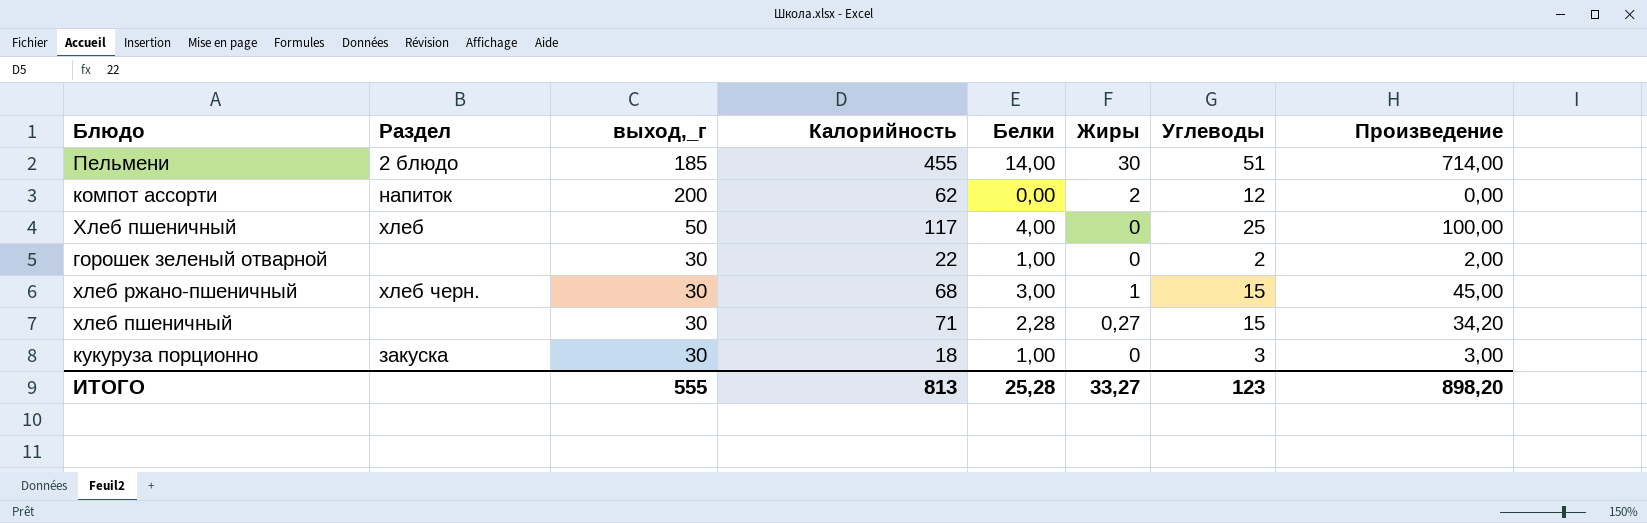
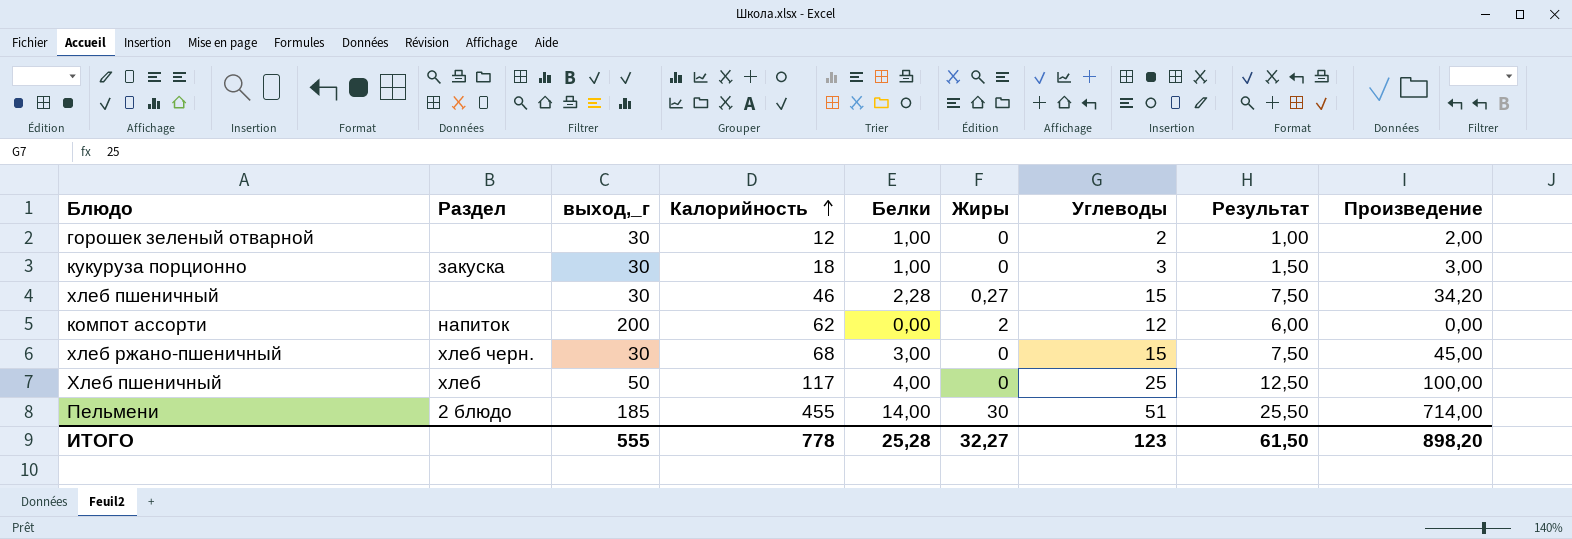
row order: none -> Калорийность ascending
column Результат | formula: none -> [Углеводы] * 0,5
горошек зеленый отварной | Калорийность: 22 -> 12
хлеб пшеничный | Калорийность: 71 -> 46
хлеб ржано-пшеничный | Жиры: 1 -> 0
ИТОГО | Калорийность: 813 -> 778
ИТОГО | Жиры: 33,27 -> 32,27

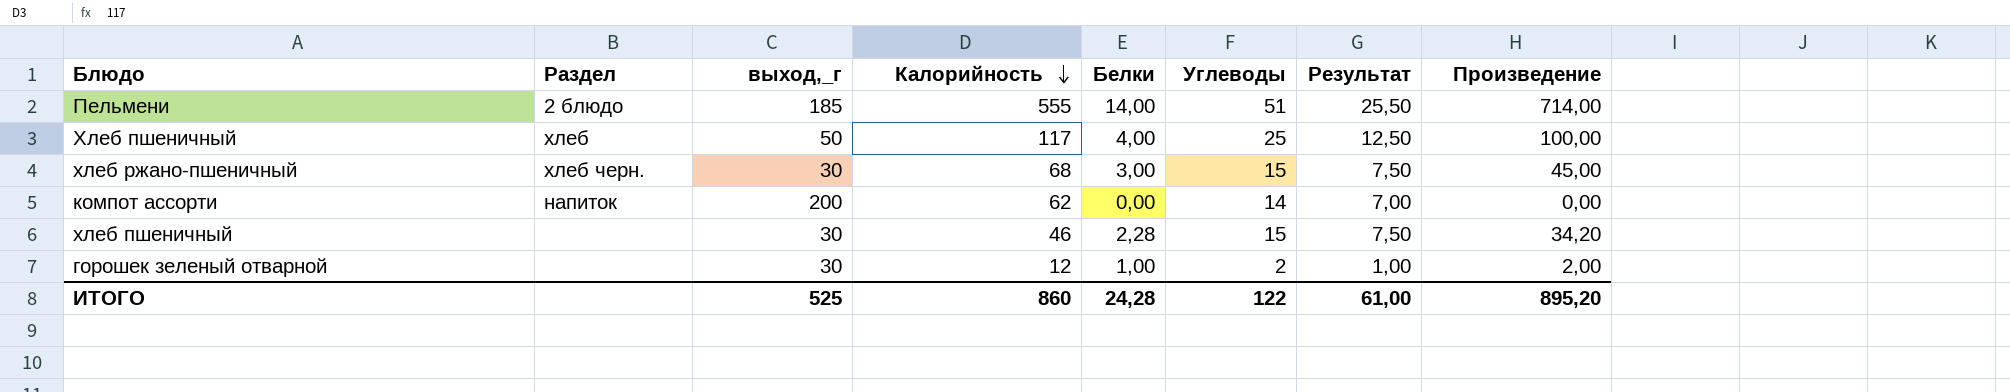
row order: Калорийность ascending -> Калорийность descending
column Жиры | position: 6 -> none
row кукуруза порционно: закуска | 30 | 18 | 1,00 | 0 | 3 | 1,50 | 3,00 -> none
Пельмени | Калорийность: 455 -> 555
компот ассорти | Углеводы: 12 -> 14
компот ассорти | Результат: 6,00 -> 7,00
ИТОГО | выход,_г: 555 -> 525
ИТОГО | Калорийность: 778 -> 860
ИТОГО | Белки: 25,28 -> 24,28
ИТОГО | Углеводы: 123 -> 122
ИТОГО | Результат: 61,50 -> 61,00
ИТОГО | Произведение: 898,20 -> 895,20

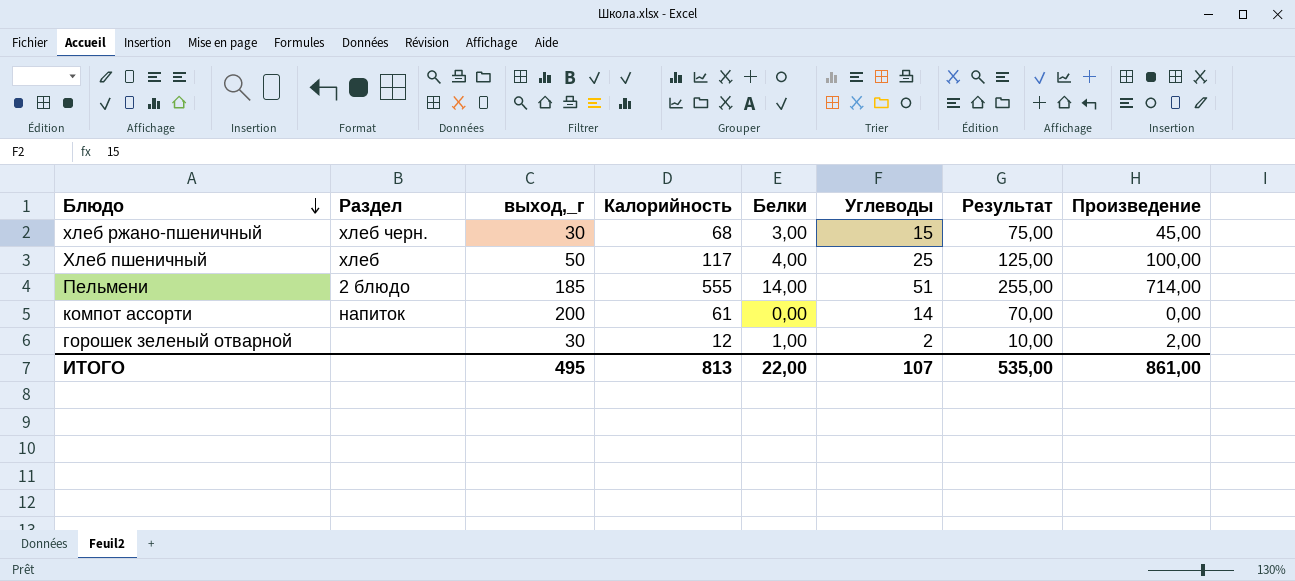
row order: Калорийность descending -> Блюдо descending
column Результат | formula: [Углеводы] * 0,5 -> [Углеводы] * 5
row хлеб пшеничный: none | 30 | 46 | 2,28 | 15 | 7,50 | 34,20 -> none
компот ассорти | Калорийность: 62 -> 61
ИТОГО | выход,_г: 525 -> 495
ИТОГО | Калорийность: 860 -> 813
ИТОГО | Белки: 24,28 -> 22,00
ИТОГО | Углеводы: 122 -> 107
ИТОГО | Результат: 61,00 -> 535,00
ИТОГО | Произведение: 895,20 -> 861,00

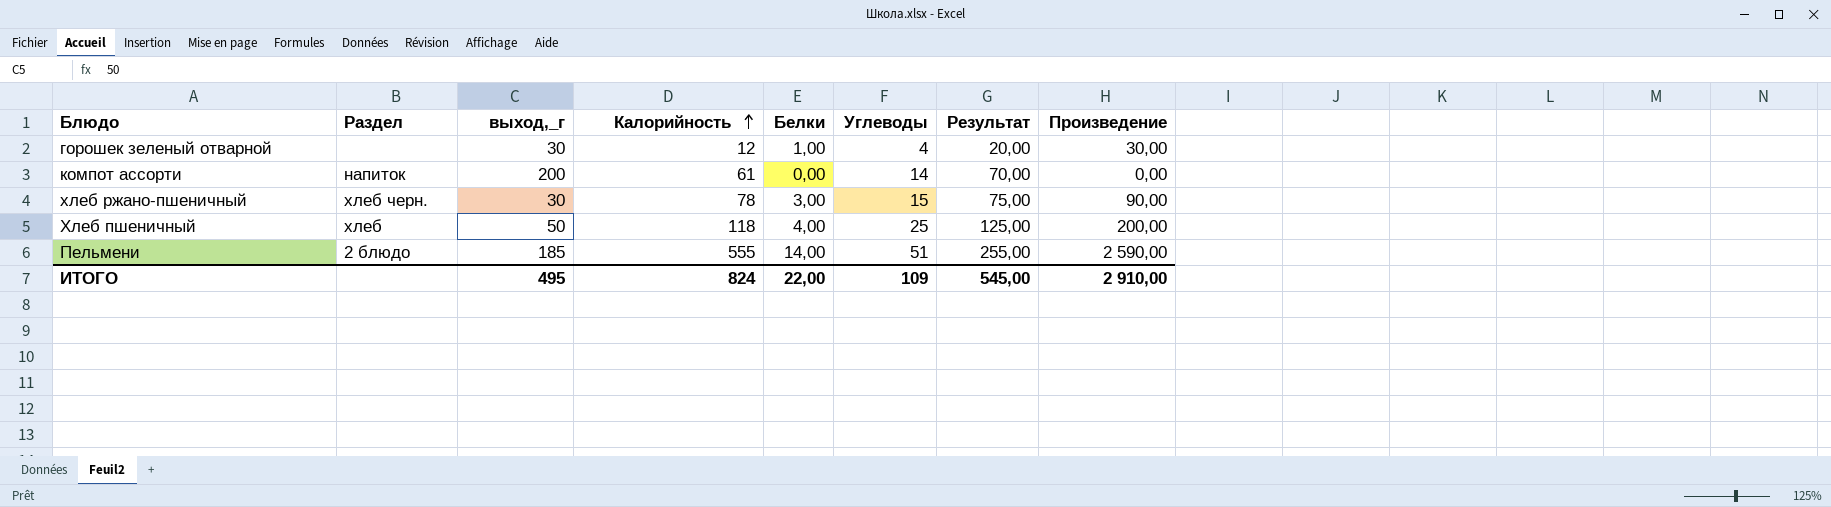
row order: Блюдо descending -> Калорийность ascending
column Произведение | formula: [Белки] * [Углеводы] -> [выход,_г] * [Белки]
горошек зеленый отварной | Углеводы: 2 -> 4
горошек зеленый отварной | Результат: 10,00 -> 20,00
хлеб ржано-пшеничный | Калорийность: 68 -> 78
Хлеб пшеничный | Калорийность: 117 -> 118
ИТОГО | Калорийность: 813 -> 824
ИТОГО | Углеводы: 107 -> 109
ИТОГО | Результат: 535,00 -> 545,00
ИТОГО | Произведение: 861,00 -> 2 910,00

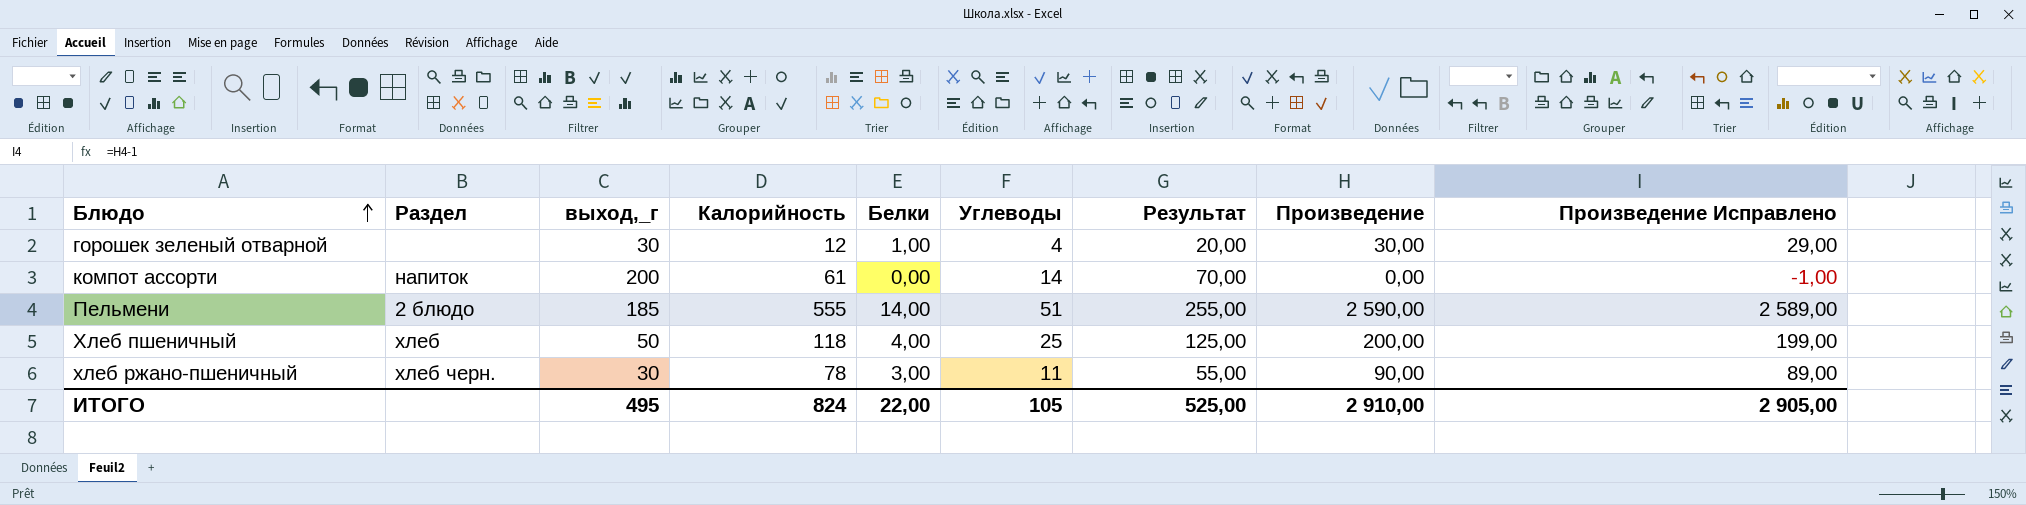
row order: Калорийность ascending -> Блюдо ascending
column Произведение Исправлено | formula: none -> [Произведение] - 1
хлеб ржано-пшеничный | Углеводы: 15 -> 11
хлеб ржано-пшеничный | Результат: 75,00 -> 55,00
ИТОГО | Углеводы: 109 -> 105
ИТОГО | Результат: 545,00 -> 525,00

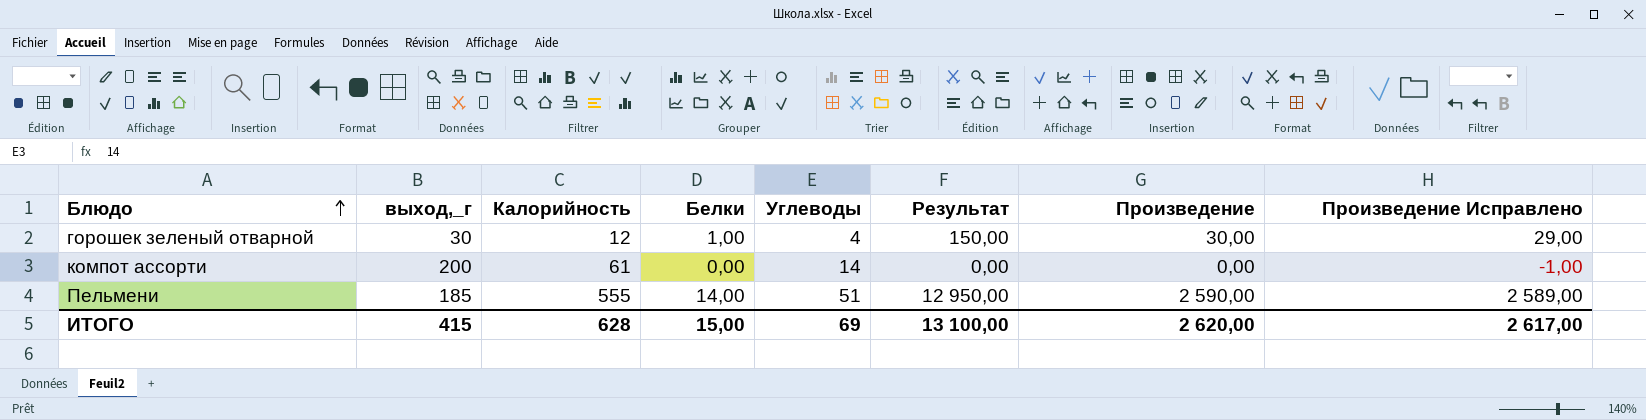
column Раздел | position: 2 -> none
column Результат | formula: [Углеводы] * 5 -> [Произведение] * 5
row Хлеб пшеничный: хлеб | 50 | 118 | 4,00 | 25 | 125,00 | 200,00 | 199,00 -> none
row хлеб ржано-пшеничный: хлеб черн. | 30 | 78 | 3,00 | 11 | 55,00 | 90,00 | 89,00 -> none
ИТОГО | выход,_г: 495 -> 415
ИТОГО | Калорийность: 824 -> 628
ИТОГО | Белки: 22,00 -> 15,00
ИТОГО | Углеводы: 105 -> 69
ИТОГО | Результат: 525,00 -> 13 100,00
ИТОГО | Произведение: 2 910,00 -> 2 620,00
ИТОГО | Произведение Исправлено: 2 905,00 -> 2 617,00

